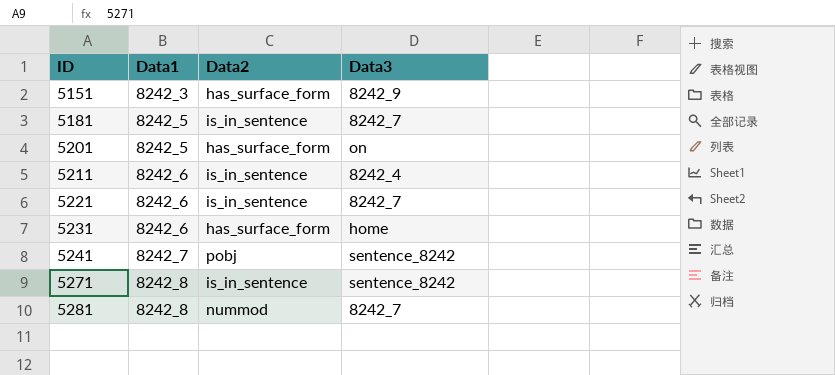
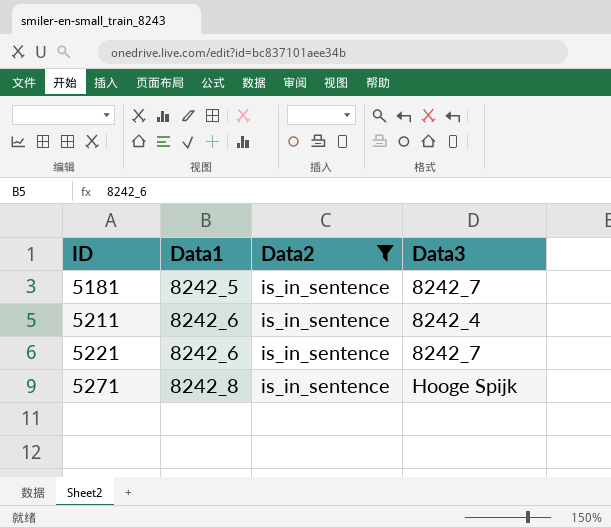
filter: none -> Data2 = is_in_sentence
5271 | Data3: sentence_8242 -> Hooge Spijk

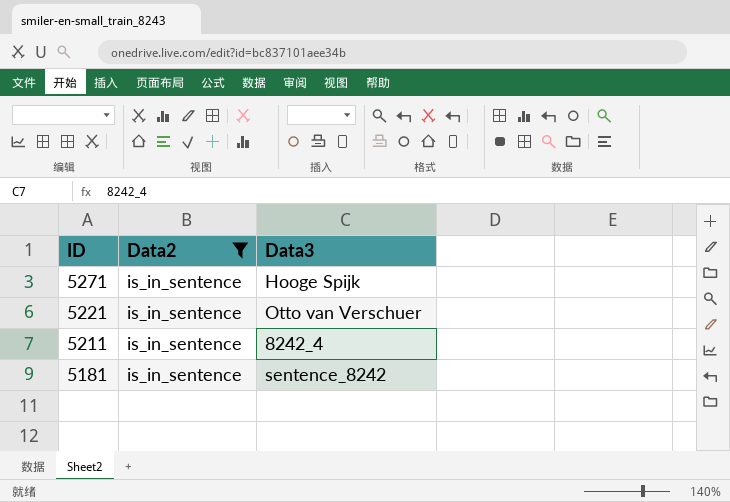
row order: ID ascending -> ID descending
column Data1 | position: 2 -> none
5221 | Data3: 8242_7 -> Otto van Verschuer
5181 | Data3: 8242_7 -> sentence_8242

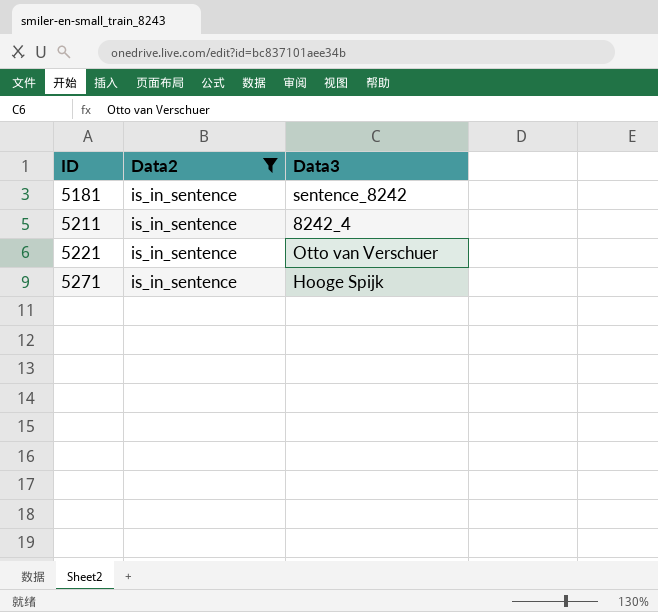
row order: ID descending -> ID ascending

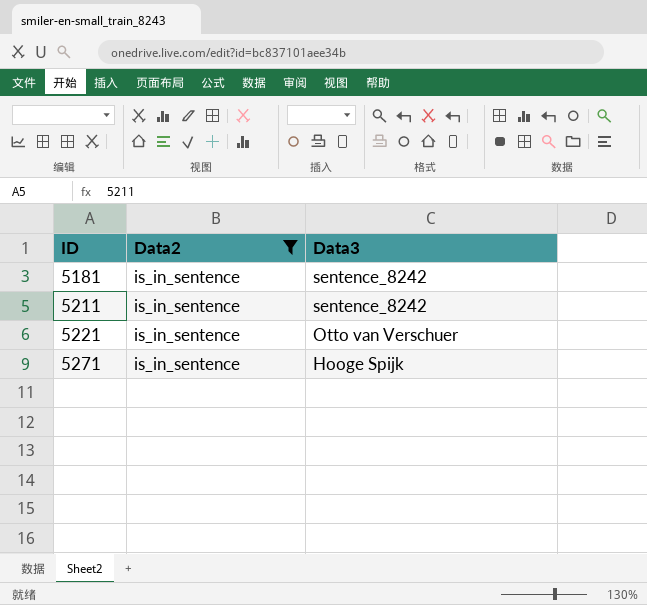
5211 | Data3: 8242_4 -> sentence_8242

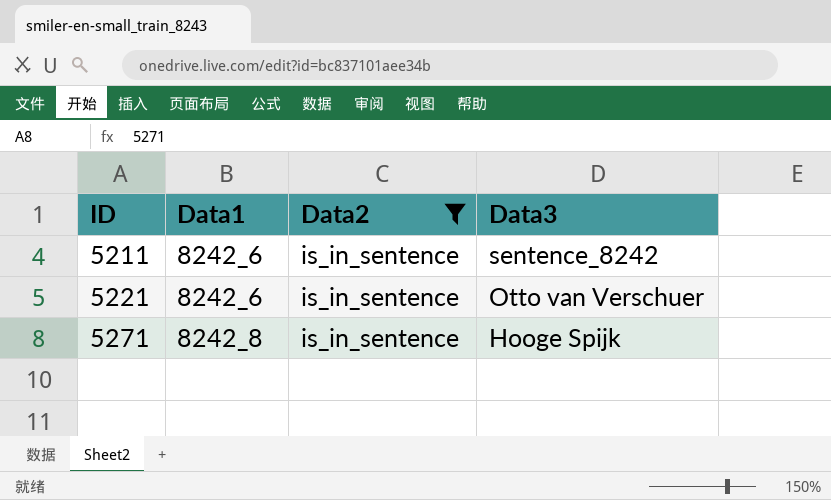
column Data1 | position: none -> 2
row 5181: is_in_sentence | sentence_8242 -> none

